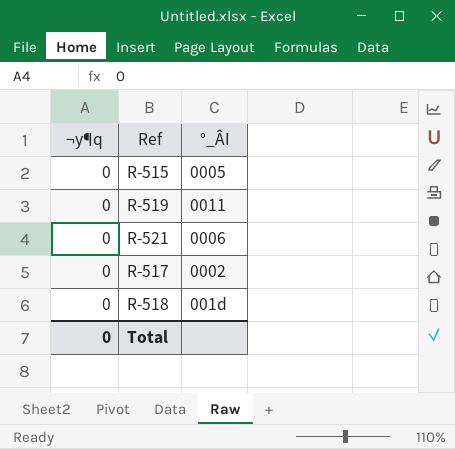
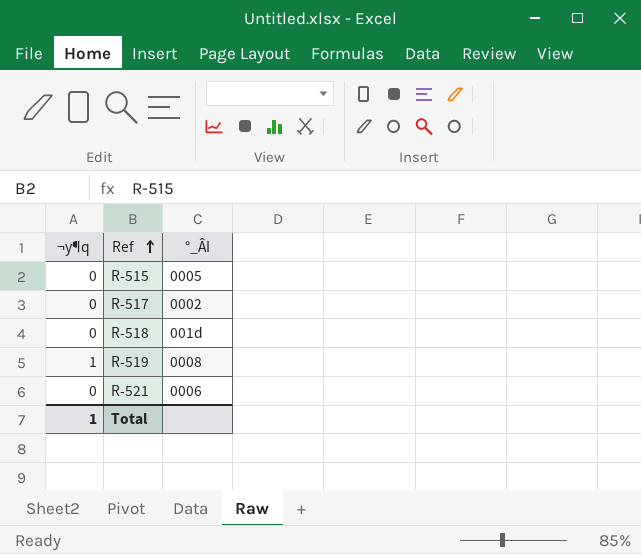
row order: none -> Ref ascending
R-519 | ¬y¶q: 0 -> 1
R-519 | °_ÂI: 0011 -> 0008
Total | ¬y¶q: 0 -> 1

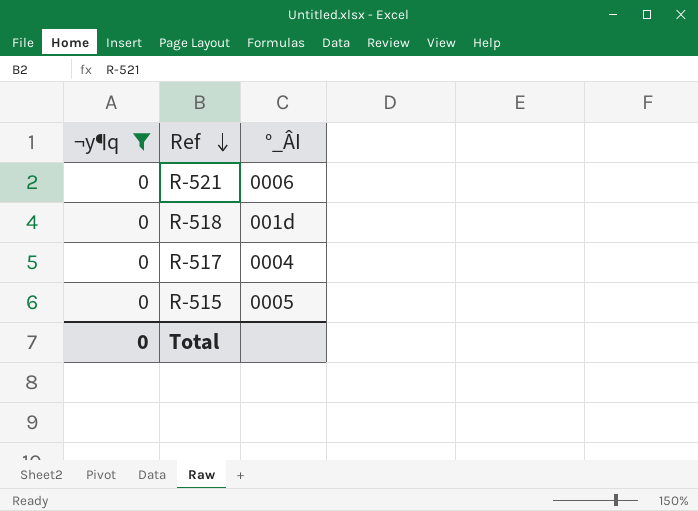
filter: none -> ¬y¶q = 0
row order: Ref ascending -> Ref descending
R-517 | °_ÂI: 0002 -> 0004
Total | ¬y¶q: 1 -> 0

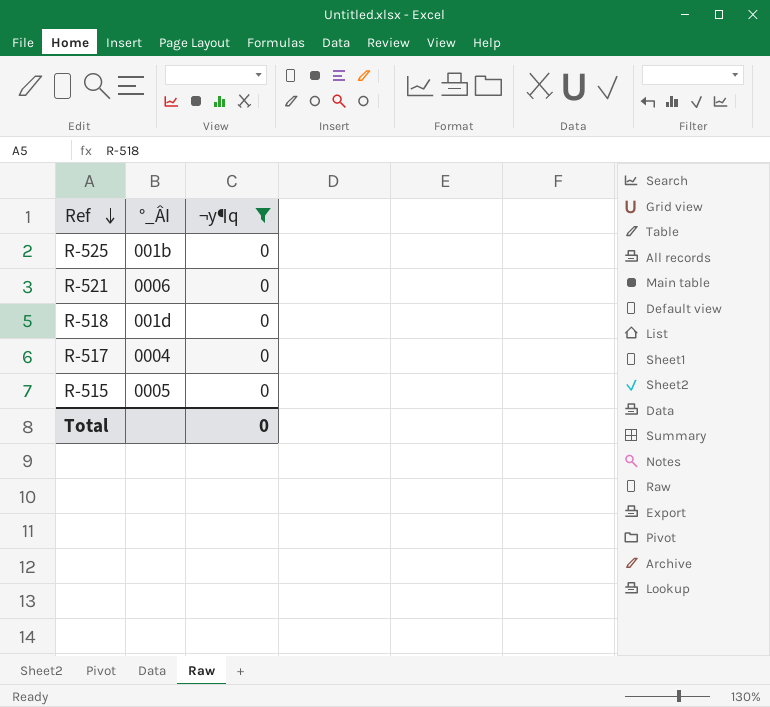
column ¬y¶q | position: 1 -> 3
row R-525: none -> 001b | 0

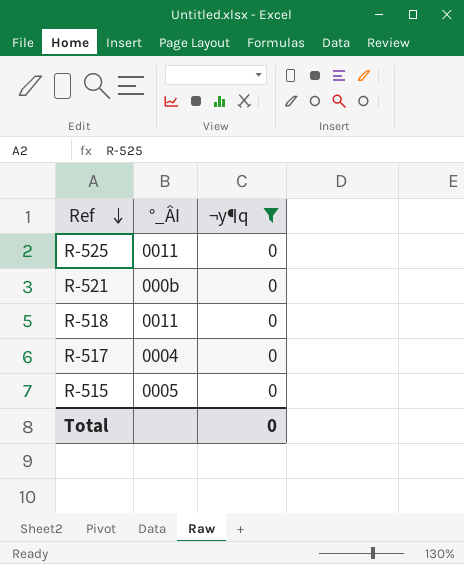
R-525 | °_ÂI: 001b -> 0011
R-521 | °_ÂI: 0006 -> 000b
R-518 | °_ÂI: 001d -> 0011

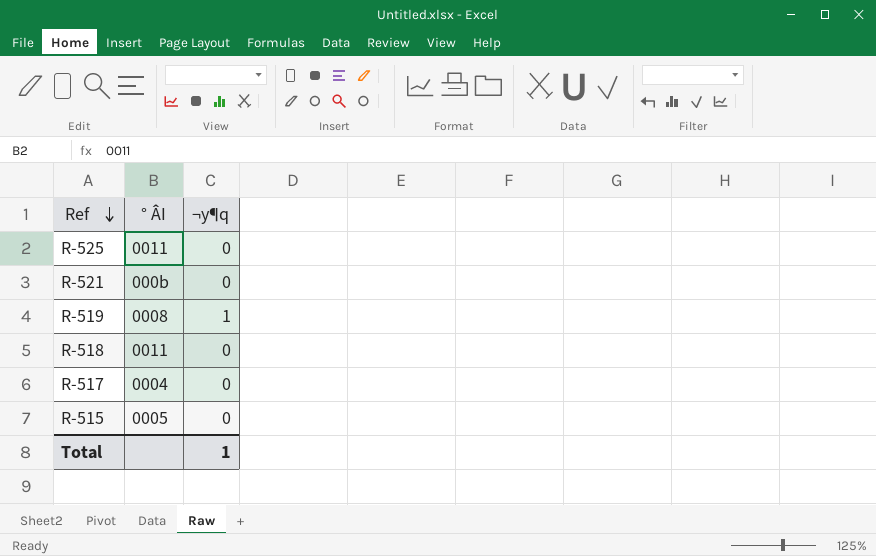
filter: ¬y¶q = 0 -> none
column name: °_ÂI -> ° ÂI
Total | ¬y¶q: 0 -> 1

